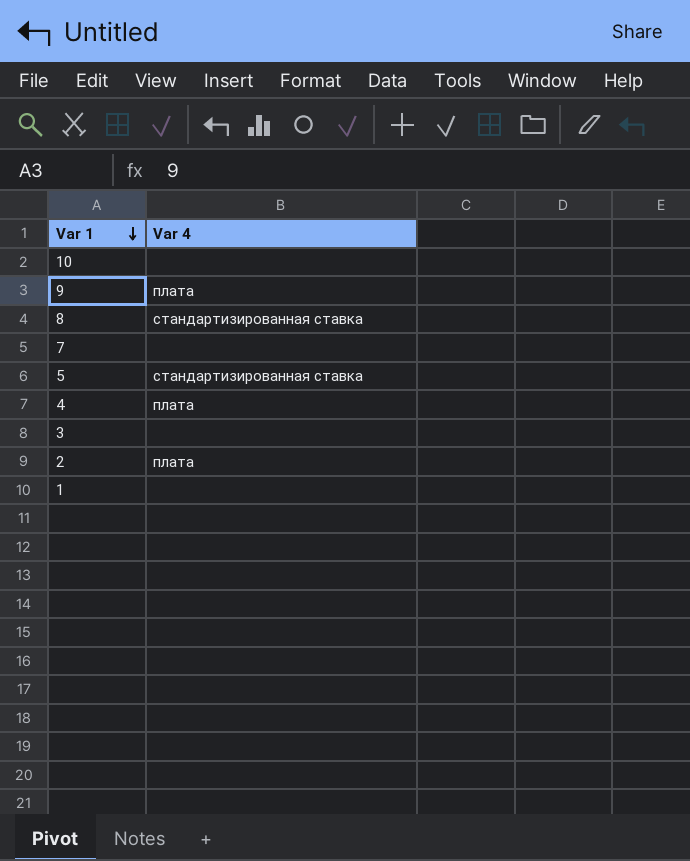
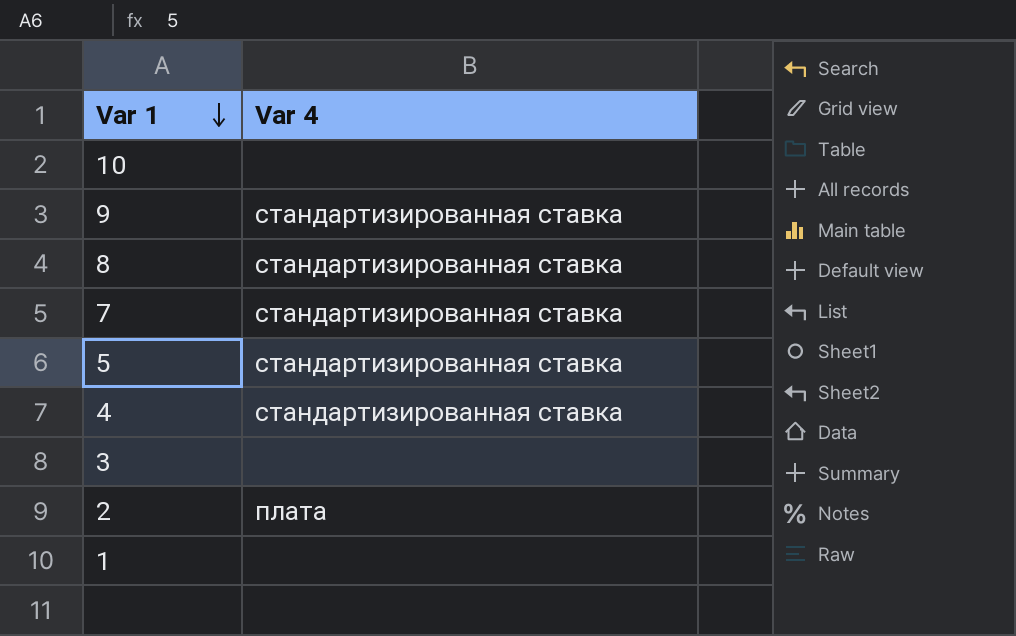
9 | Var 4: плата -> стандартизированная ставка
7 | Var 4: none -> стандартизированная ставка
4 | Var 4: плата -> стандартизированная ставка

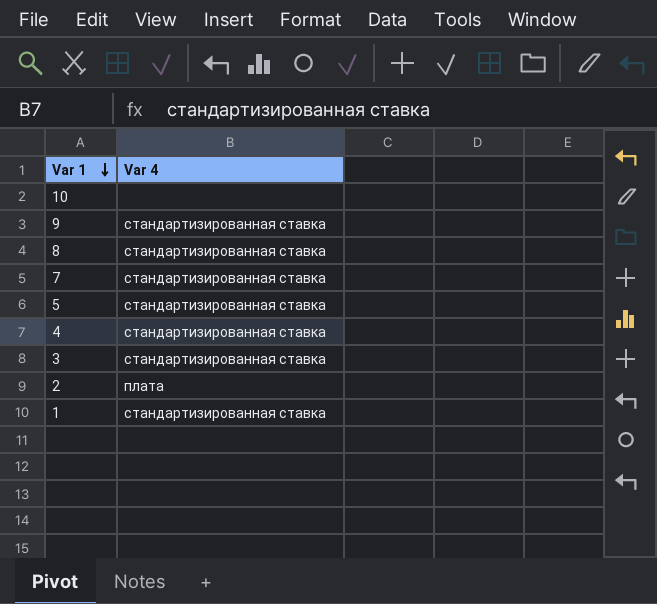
3 | Var 4: none -> стандартизированная ставка
1 | Var 4: none -> стандартизированная ставка

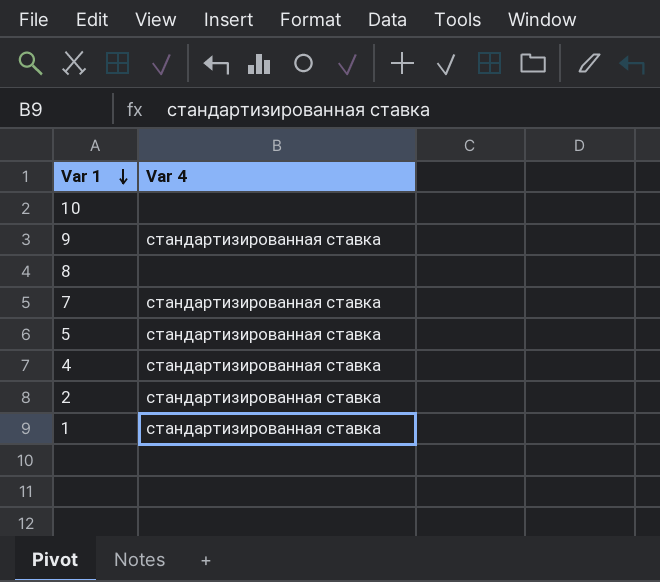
row 3: стандартизированная ставка -> none
8 | Var 4: стандартизированная ставка -> none
2 | Var 4: плата -> стандартизированная ставка

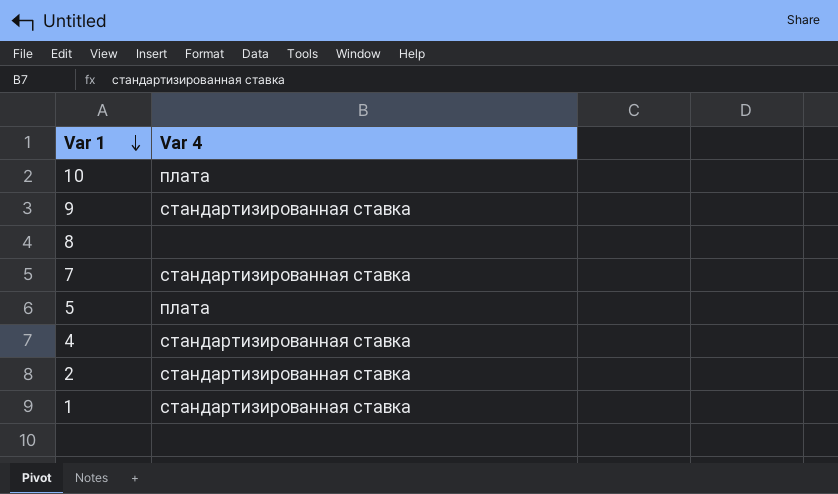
10 | Var 4: none -> плата
5 | Var 4: стандартизированная ставка -> плата

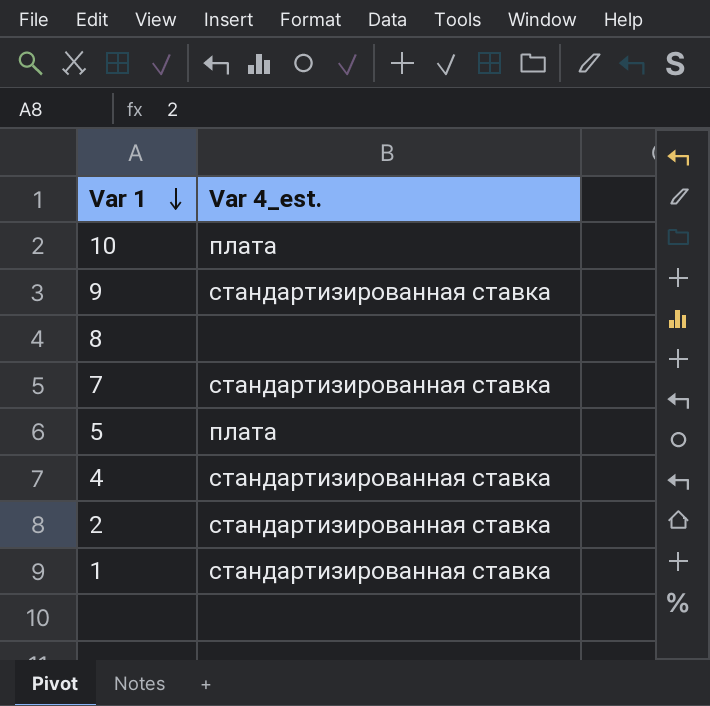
column name: Var 4 -> Var 4_est.

